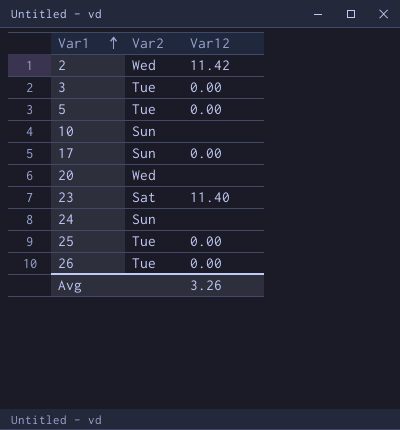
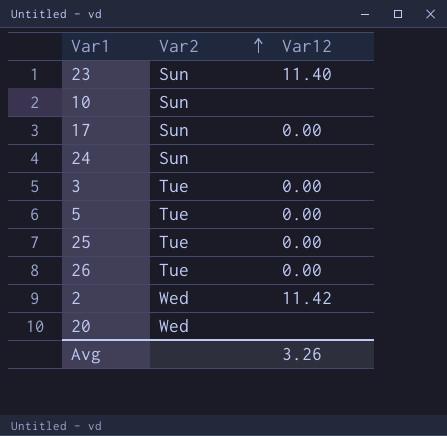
row order: Var1 ascending -> Var2 ascending
23 | Var2: Sat -> Sun

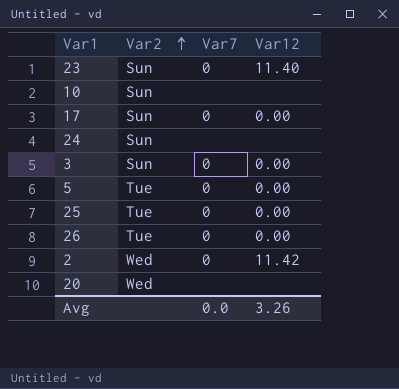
column Var7 | position: none -> 3
3 | Var2: Tue -> Sun

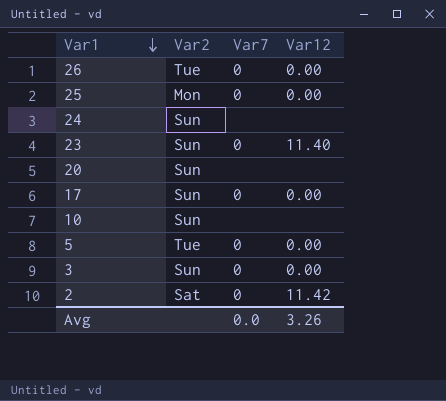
row order: Var2 ascending -> Var1 descending
25 | Var2: Tue -> Mon
20 | Var2: Wed -> Sun
2 | Var2: Wed -> Sat

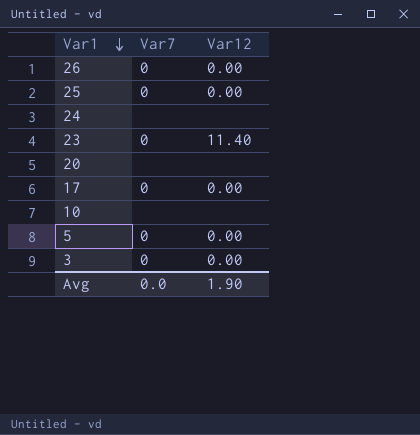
column Var2 | position: 2 -> none
row 2: Sat | 0 | 11.42 -> none
Avg | Var12: 3.26 -> 1.90

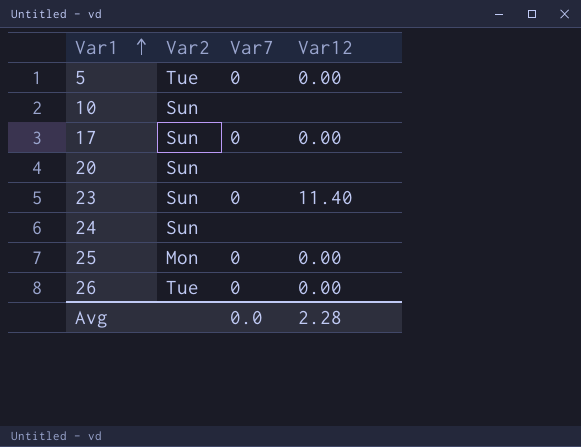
row order: Var1 descending -> Var1 ascending
column Var2 | position: none -> 2
row 3: 0 | 0.00 -> none
Avg | Var12: 1.90 -> 2.28

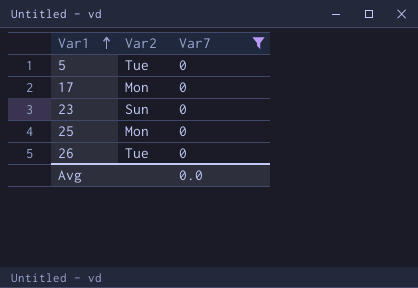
filter: none -> Var7 = 0
column Var12 | position: 4 -> none
17 | Var2: Sun -> Mon

